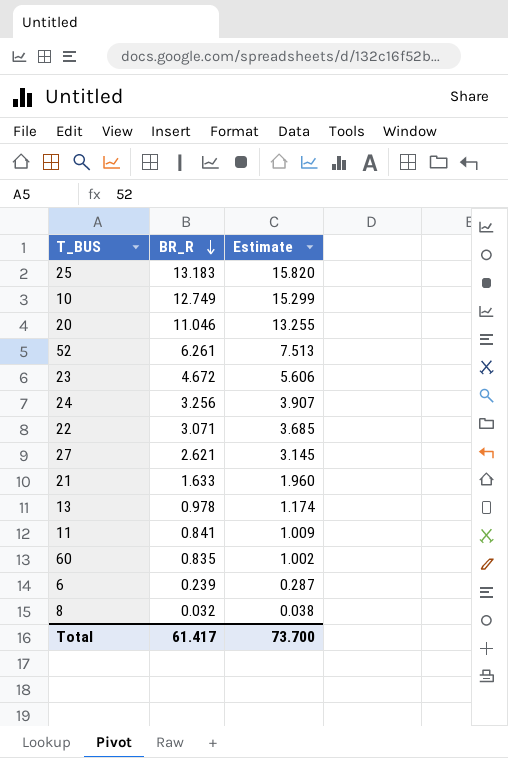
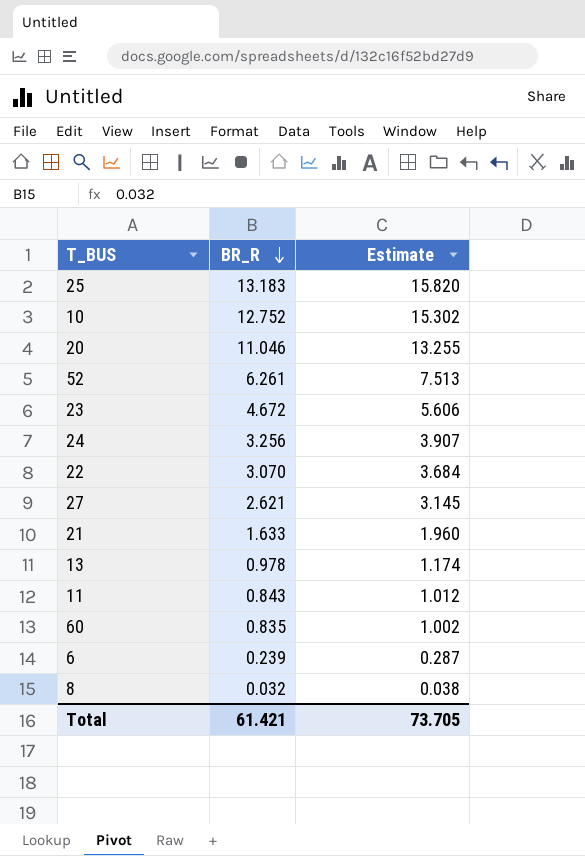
10 | BR_R: 12.749 -> 12.752
10 | Estimate: 15.299 -> 15.302
22 | BR_R: 3.071 -> 3.070
22 | Estimate: 3.685 -> 3.684
11 | BR_R: 0.841 -> 0.843
11 | Estimate: 1.009 -> 1.012
Total | BR_R: 61.417 -> 61.421
Total | Estimate: 73.700 -> 73.705

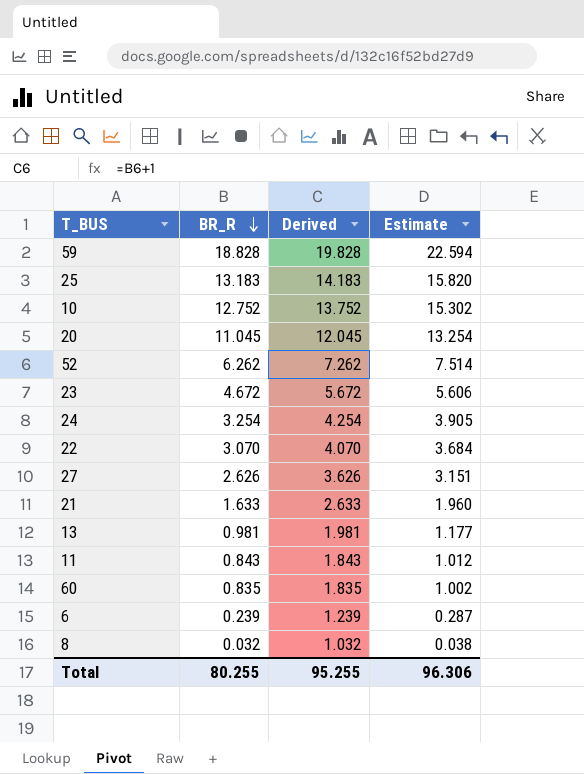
column Derived | formula: none -> [BR_R] + 1
row 59: none -> 18.828 | 19.828 | 22.594
20 | BR_R: 11.046 -> 11.045
20 | Estimate: 13.255 -> 13.254
52 | BR_R: 6.261 -> 6.262
52 | Estimate: 7.513 -> 7.514
24 | BR_R: 3.256 -> 3.254
24 | Estimate: 3.907 -> 3.905
27 | BR_R: 2.621 -> 2.626
27 | Estimate: 3.145 -> 3.151
13 | BR_R: 0.978 -> 0.981
13 | Estimate: 1.174 -> 1.177
Total | BR_R: 61.421 -> 80.255
Total | Estimate: 73.705 -> 96.306

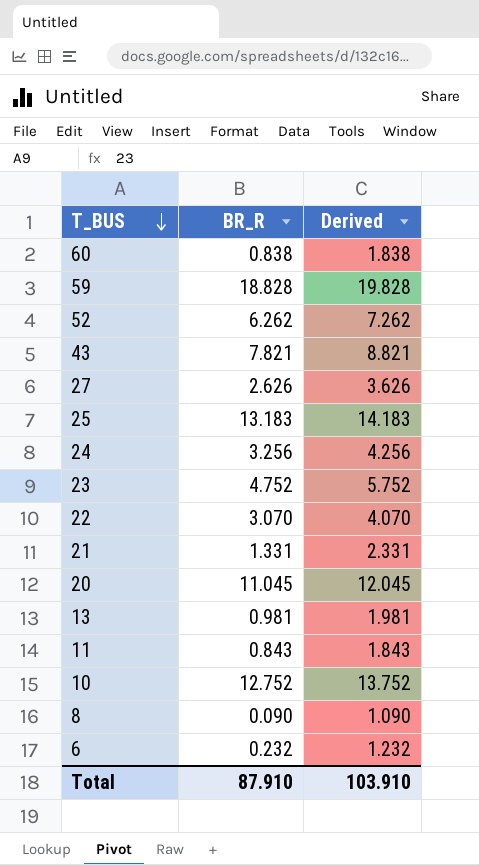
row order: BR_R descending -> T_BUS descending
column Estimate | formula: [BR_R] * 1.2 -> none
60 | BR_R: 0.835 -> 0.838
60 | Derived: 1.835 -> 1.838
row 43: none -> 7.821 | 8.821
24 | BR_R: 3.254 -> 3.256
24 | Derived: 4.254 -> 4.256
23 | BR_R: 4.672 -> 4.752
23 | Derived: 5.672 -> 5.752
21 | BR_R: 1.633 -> 1.331
21 | Derived: 2.633 -> 2.331
8 | BR_R: 0.032 -> 0.090
8 | Derived: 1.032 -> 1.090
6 | BR_R: 0.239 -> 0.232
6 | Derived: 1.239 -> 1.232
Total | BR_R: 80.255 -> 87.910
Total | Derived: 95.255 -> 103.910

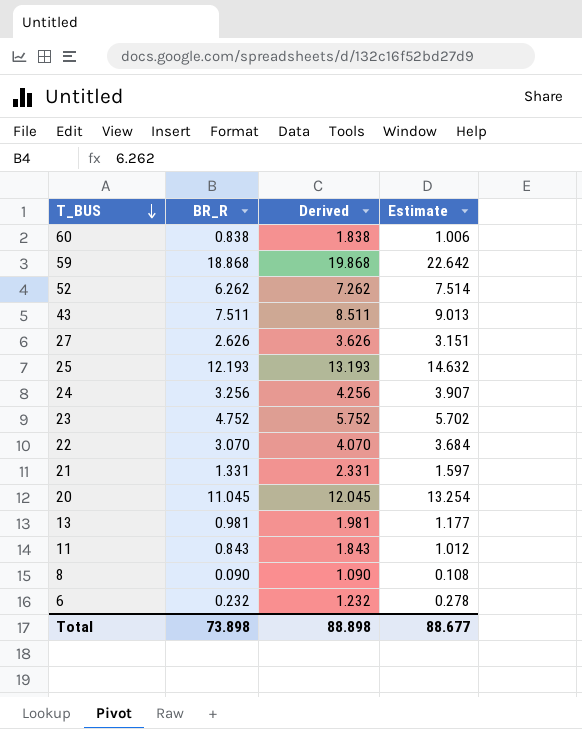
column Estimate | formula: none -> [BR_R] * 1.2
row 10: 12.752 | 13.752 -> none
59 | BR_R: 18.828 -> 18.868
59 | Derived: 19.828 -> 19.868
43 | BR_R: 7.821 -> 7.511
43 | Derived: 8.821 -> 8.511
25 | BR_R: 13.183 -> 12.193
25 | Derived: 14.183 -> 13.193
Total | BR_R: 87.910 -> 73.898
Total | Derived: 103.910 -> 88.898

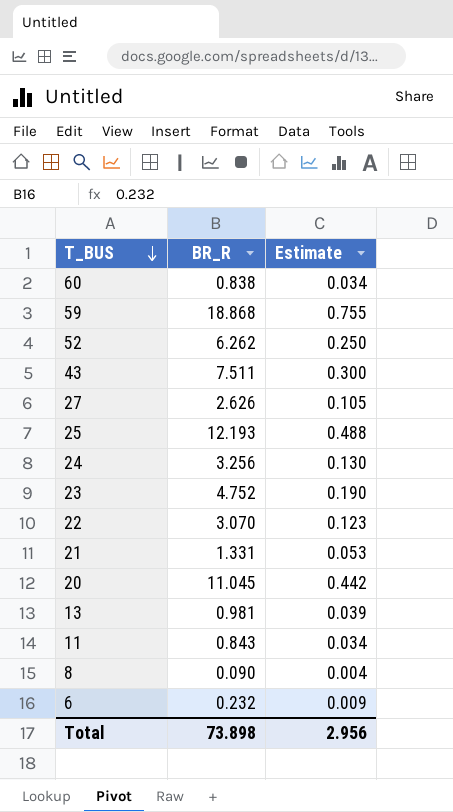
column Derived | formula: [BR_R] + 1 -> none
column Estimate | formula: [BR_R] * 1.2 -> [BR_R] * 0.04
Total | Estimate: 88.677 -> 2.956

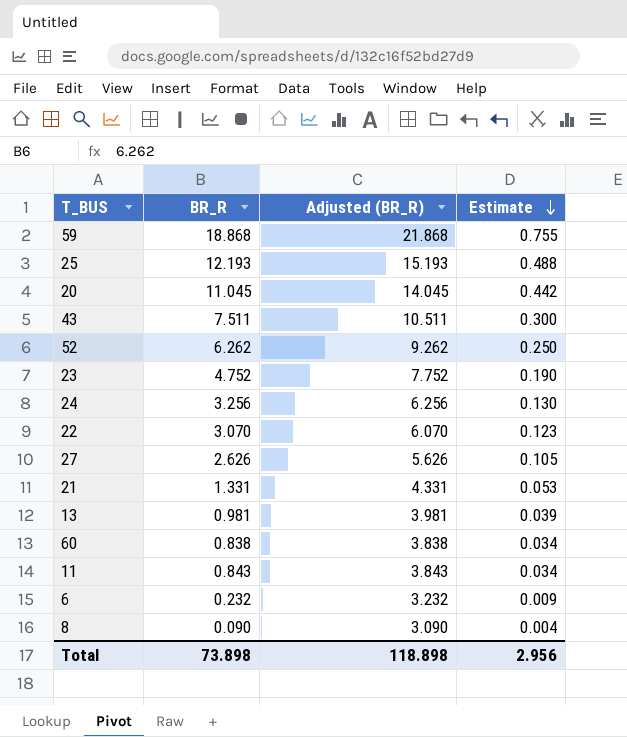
row order: T_BUS descending -> Estimate descending
column Adjusted (BR_R) | formula: none -> [BR_R] + 3

